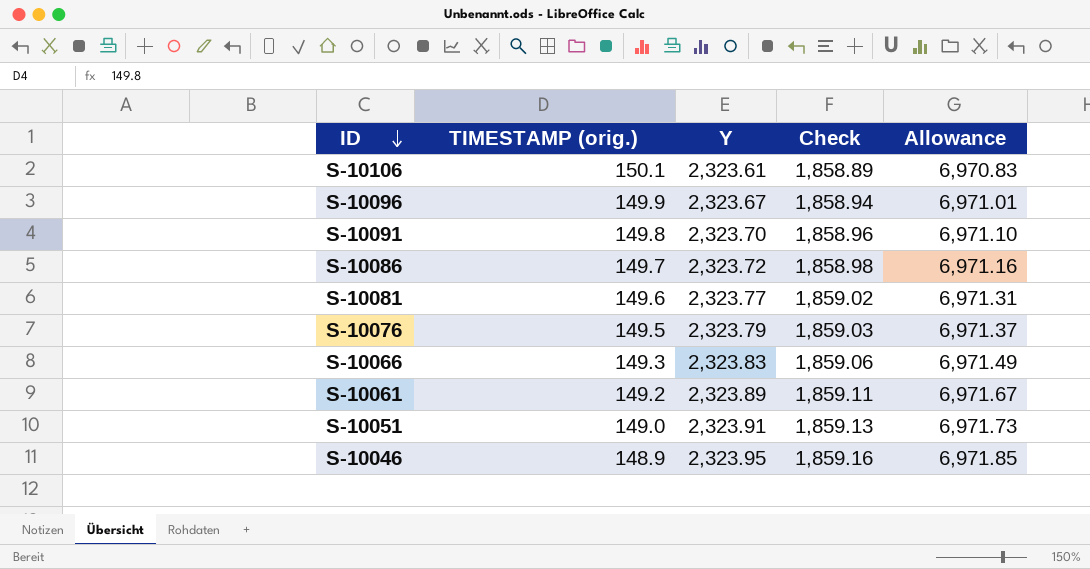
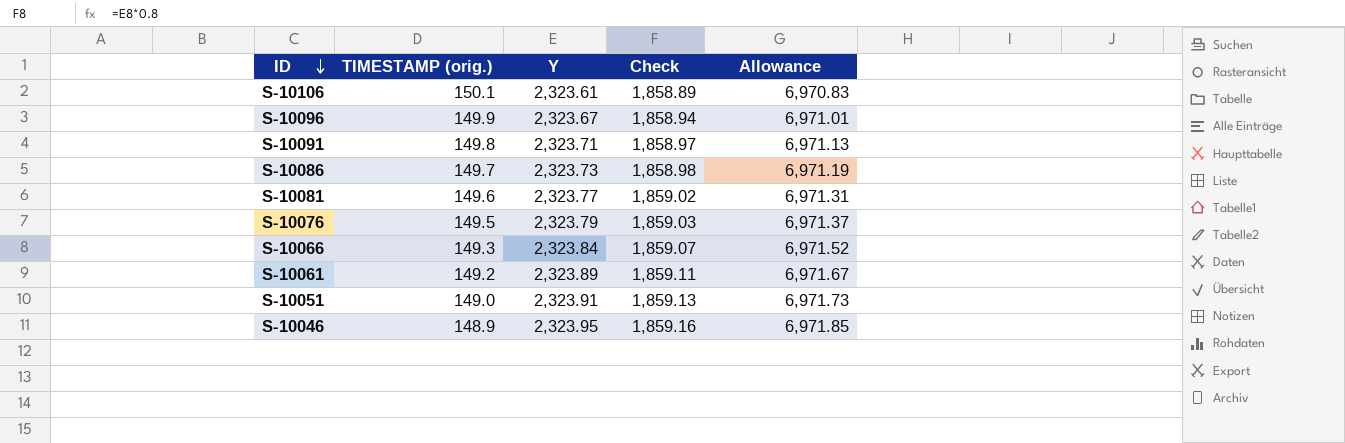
S-10091 | Y: 2,323.70 -> 2,323.71
S-10091 | Check: 1,858.96 -> 1,858.97
S-10091 | Allowance: 6,971.10 -> 6,971.13
S-10086 | Y: 2,323.72 -> 2,323.73
S-10086 | Allowance: 6,971.16 -> 6,971.19
S-10066 | Y: 2,323.83 -> 2,323.84
S-10066 | Check: 1,859.06 -> 1,859.07
S-10066 | Allowance: 6,971.49 -> 6,971.52

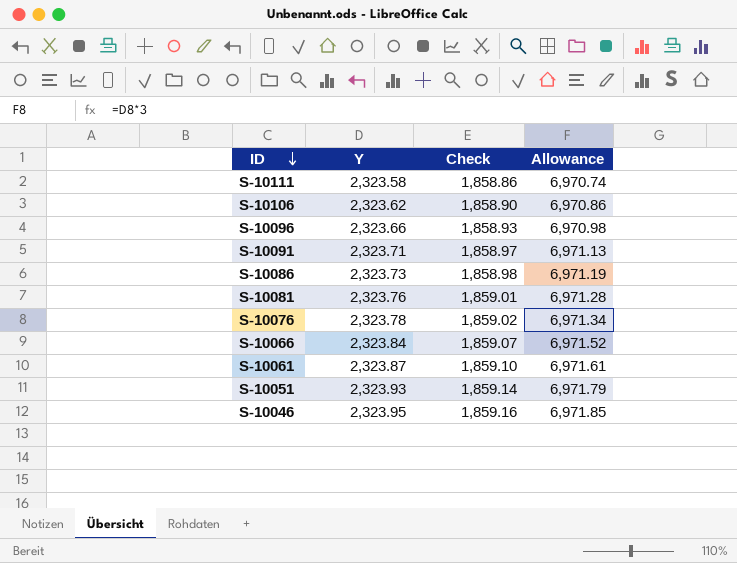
column TIMESTAMP (orig.) | position: 2 -> none
row S-10111: none -> 2,323.58 | 1,858.86 | 6,970.74
S-10106 | Y: 2,323.61 -> 2,323.62
S-10106 | Check: 1,858.89 -> 1,858.90
S-10106 | Allowance: 6,970.83 -> 6,970.86
S-10096 | Y: 2,323.67 -> 2,323.66
S-10096 | Check: 1,858.94 -> 1,858.93
S-10096 | Allowance: 6,971.01 -> 6,970.98
S-10081 | Y: 2,323.77 -> 2,323.76
S-10081 | Check: 1,859.02 -> 1,859.01
S-10081 | Allowance: 6,971.31 -> 6,971.28
S-10076 | Y: 2,323.79 -> 2,323.78
S-10076 | Check: 1,859.03 -> 1,859.02
S-10076 | Allowance: 6,971.37 -> 6,971.34
S-10061 | Y: 2,323.89 -> 2,323.87
S-10061 | Check: 1,859.11 -> 1,859.10
S-10061 | Allowance: 6,971.67 -> 6,971.61
S-10051 | Y: 2,323.91 -> 2,323.93
S-10051 | Check: 1,859.13 -> 1,859.14
S-10051 | Allowance: 6,971.73 -> 6,971.79

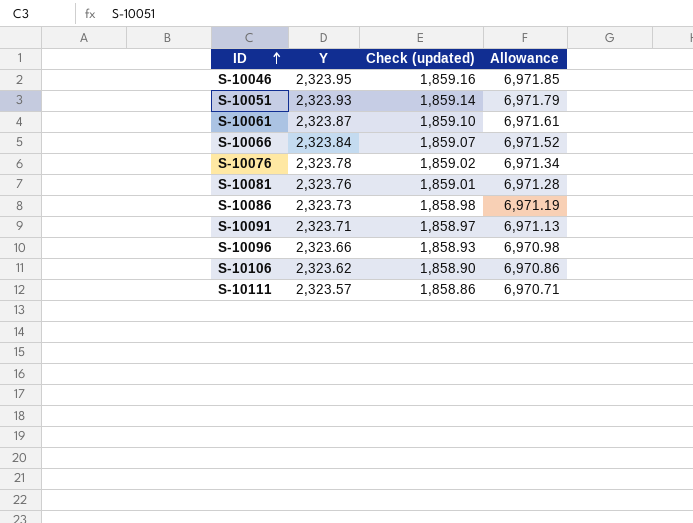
row order: ID descending -> ID ascending
column name: Check -> Check (updated)
S-10111 | Y: 2,323.58 -> 2,323.57
S-10111 | Allowance: 6,970.74 -> 6,970.71

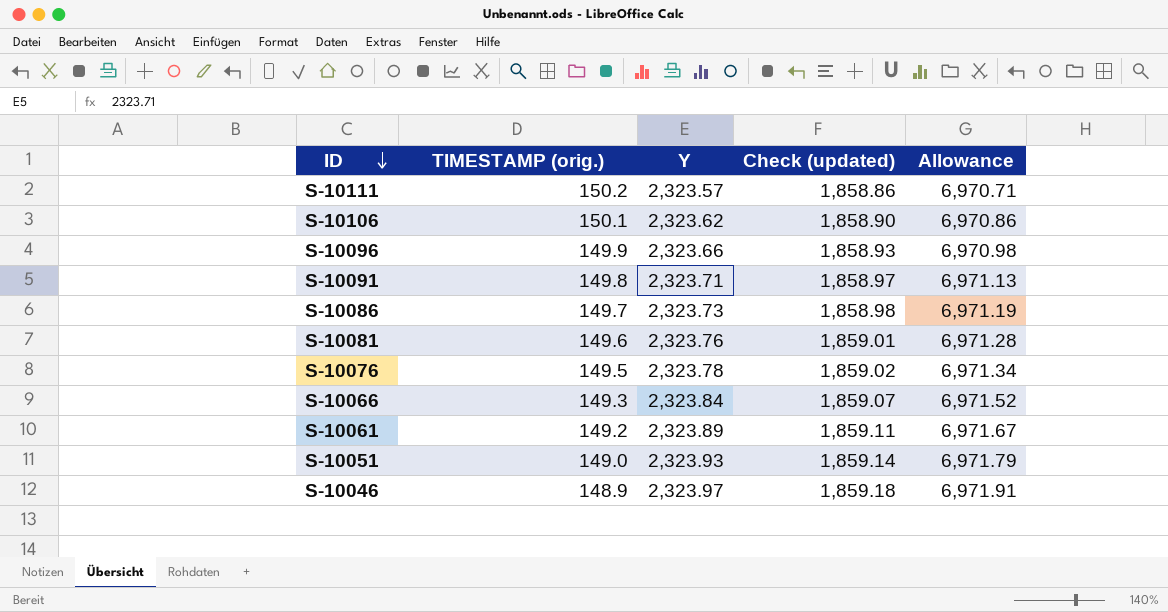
row order: ID ascending -> ID descending
column TIMESTAMP (orig.) | position: none -> 2
S-10061 | Y: 2,323.87 -> 2,323.89
S-10061 | Check (updated): 1,859.10 -> 1,859.11
S-10061 | Allowance: 6,971.61 -> 6,971.67
S-10046 | Y: 2,323.95 -> 2,323.97
S-10046 | Check (updated): 1,859.16 -> 1,859.18
S-10046 | Allowance: 6,971.85 -> 6,971.91

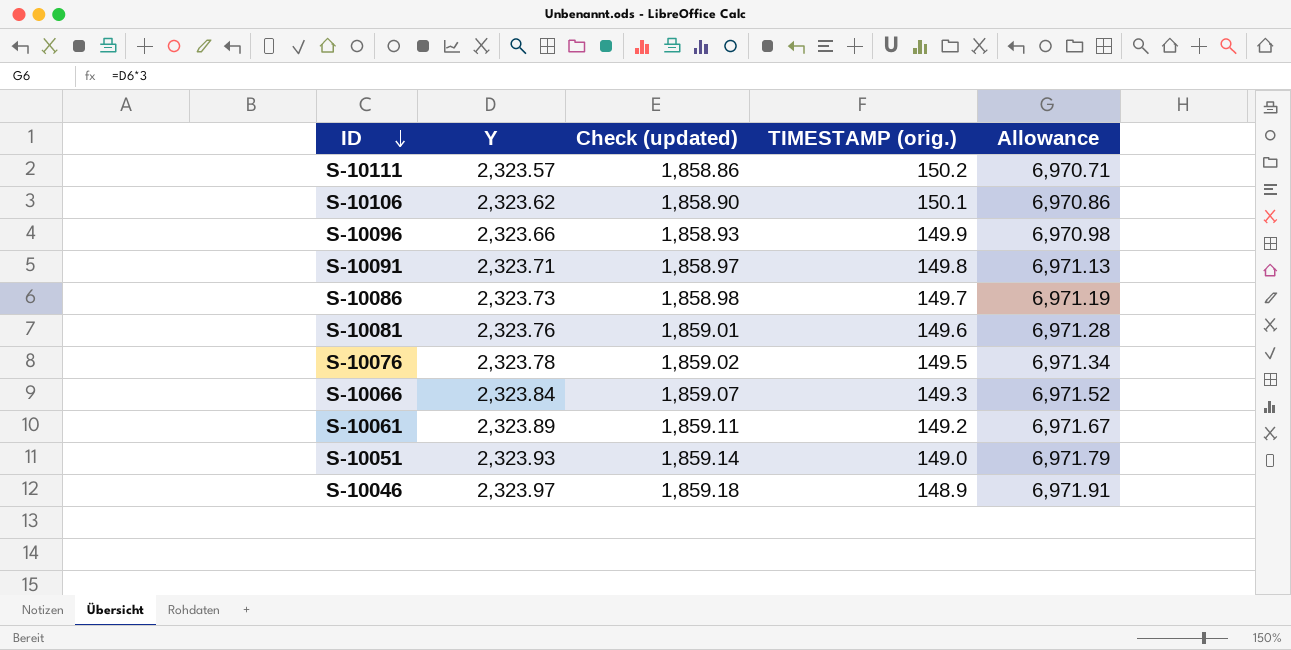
column TIMESTAMP (orig.) | position: 2 -> 4

